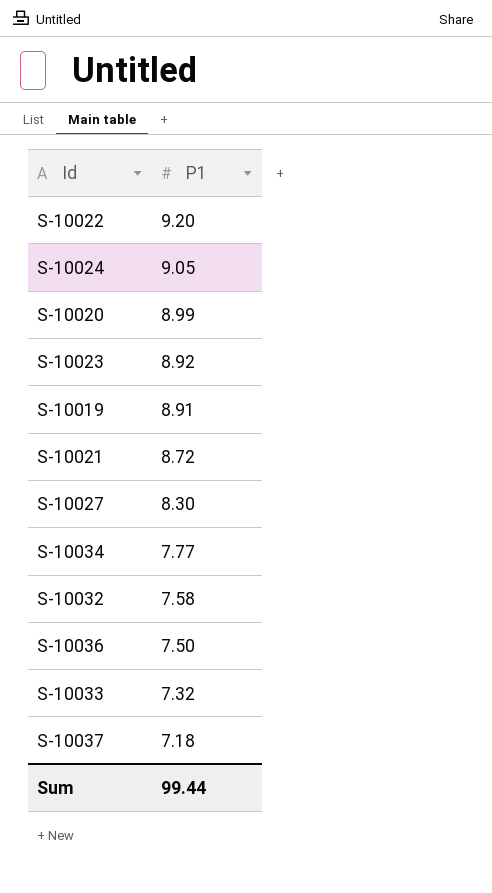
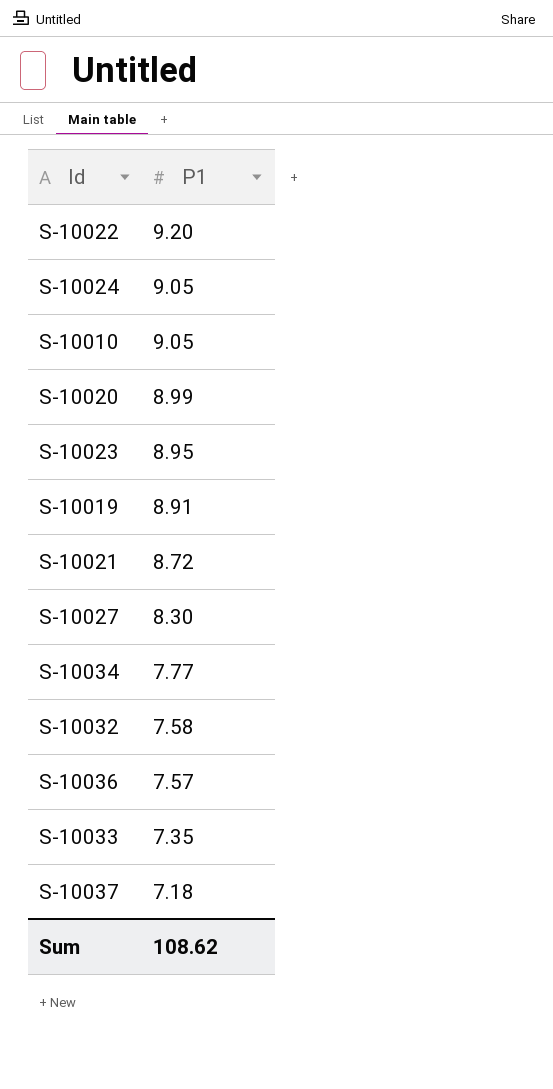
row S-10010: none -> 9.05
S-10023 | P1: 8.92 -> 8.95
S-10036 | P1: 7.50 -> 7.57
S-10033 | P1: 7.32 -> 7.35
Sum | P1: 99.44 -> 108.62

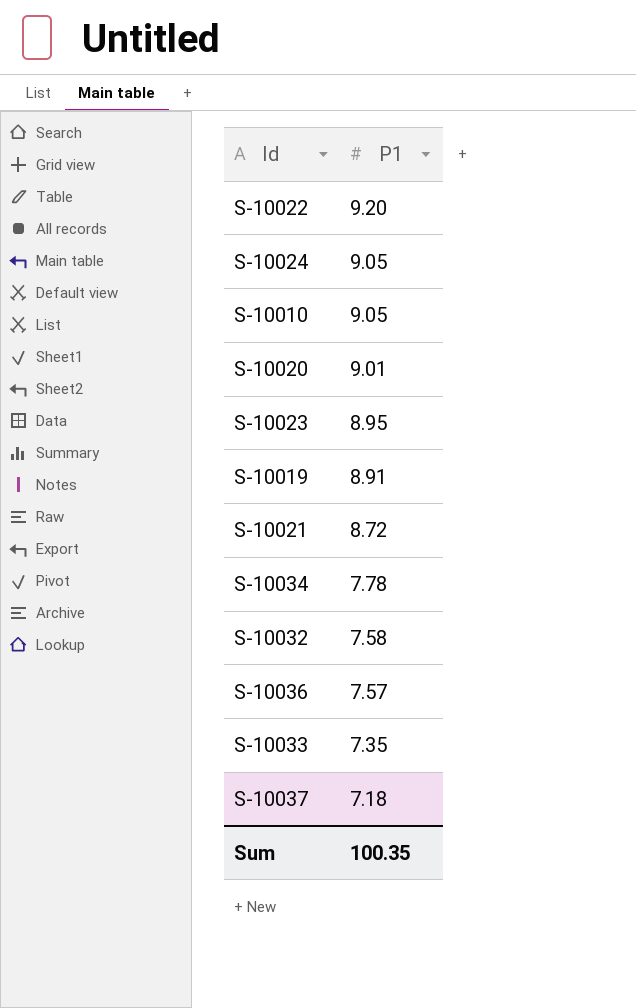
row S-10027: 8.30 -> none
S-10020 | P1: 8.99 -> 9.01
S-10034 | P1: 7.77 -> 7.78
Sum | P1: 108.62 -> 100.35

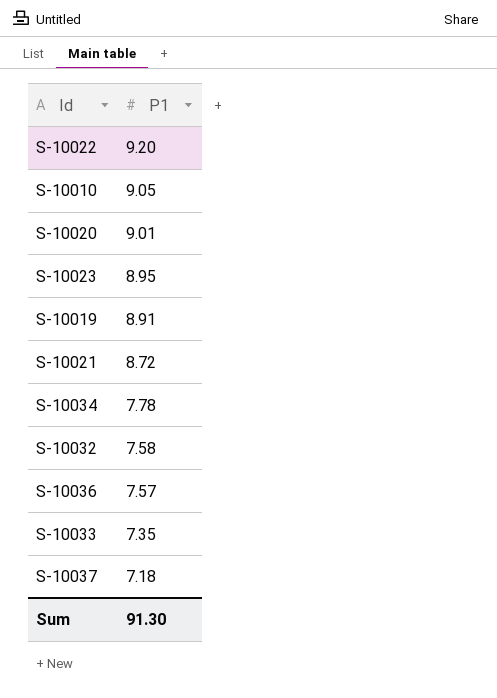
row S-10024: 9.05 -> none
Sum | P1: 100.35 -> 91.30

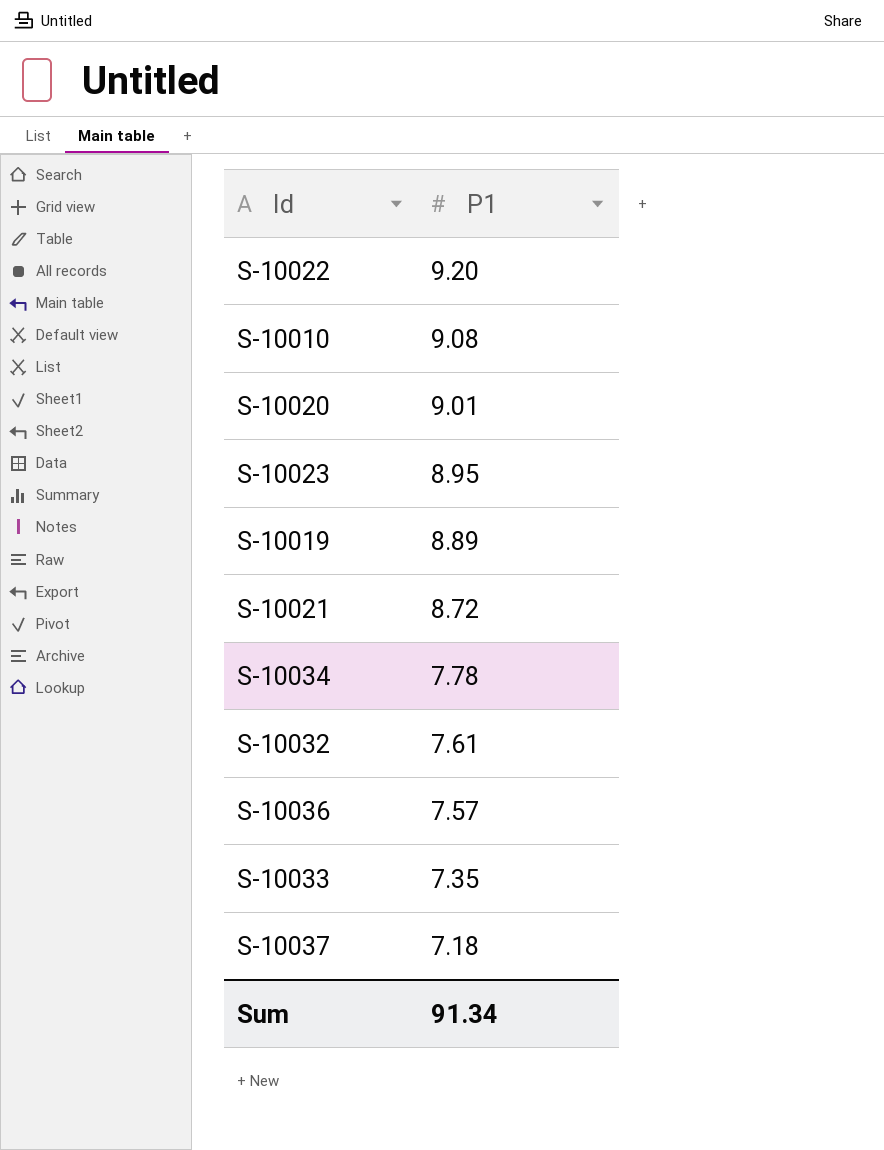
S-10010 | P1: 9.05 -> 9.08
S-10019 | P1: 8.91 -> 8.89
S-10032 | P1: 7.58 -> 7.61
Sum | P1: 91.30 -> 91.34

